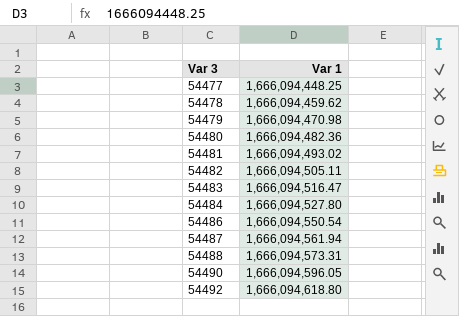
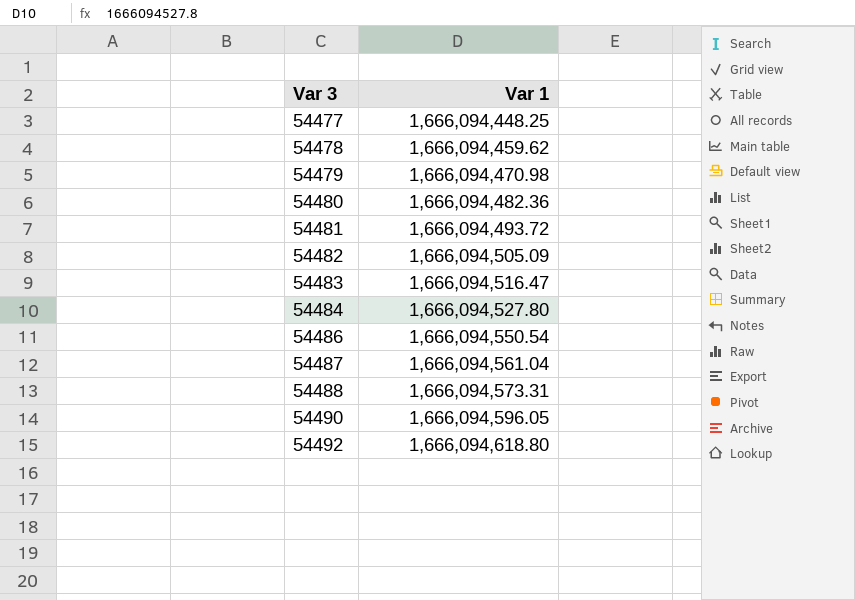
54481 | Var 1: 1,666,094,493.02 -> 1,666,094,493.72
54482 | Var 1: 1,666,094,505.11 -> 1,666,094,505.09
54487 | Var 1: 1,666,094,561.94 -> 1,666,094,561.04

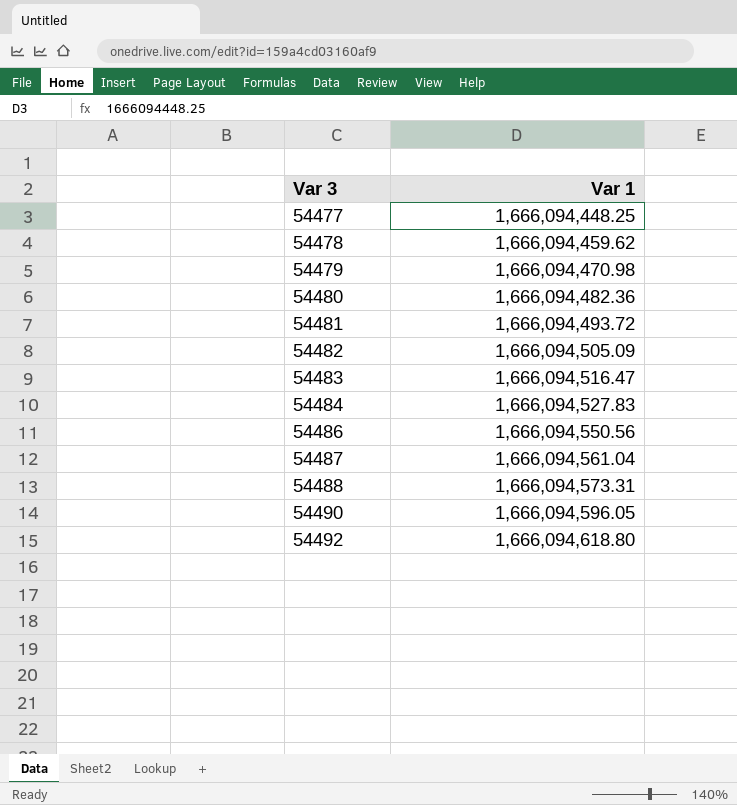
54484 | Var 1: 1,666,094,527.80 -> 1,666,094,527.83
54486 | Var 1: 1,666,094,550.54 -> 1,666,094,550.56

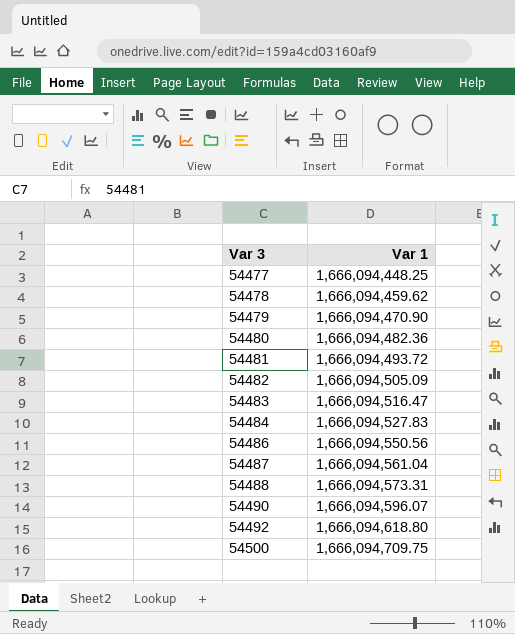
54479 | Var 1: 1,666,094,470.98 -> 1,666,094,470.90
54490 | Var 1: 1,666,094,596.05 -> 1,666,094,596.07
row 54500: none -> 1,666,094,709.75

